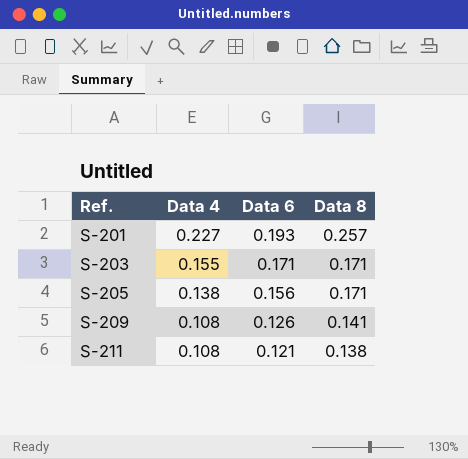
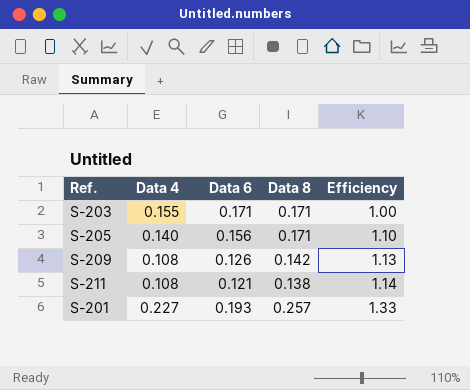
row order: Ref. ascending -> Efficiency ascending
column Efficiency | formula: none -> [Data 8] / [Data 6]
S-205 | Data 4: 0.138 -> 0.140
S-209 | Data 8: 0.141 -> 0.142

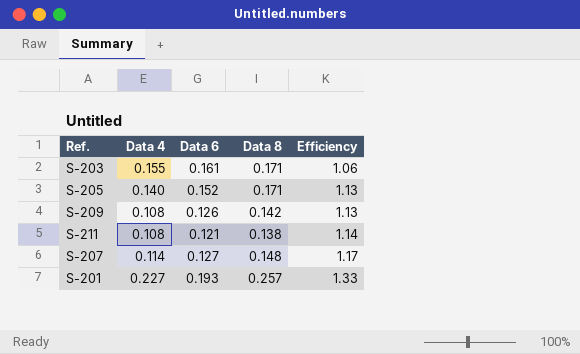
S-203 | Data 6: 0.171 -> 0.161
S-203 | Efficiency: 1.00 -> 1.06
S-205 | Data 6: 0.156 -> 0.152
S-205 | Efficiency: 1.10 -> 1.13
row S-207: none -> 0.114 | 0.127 | 0.148 | 1.17

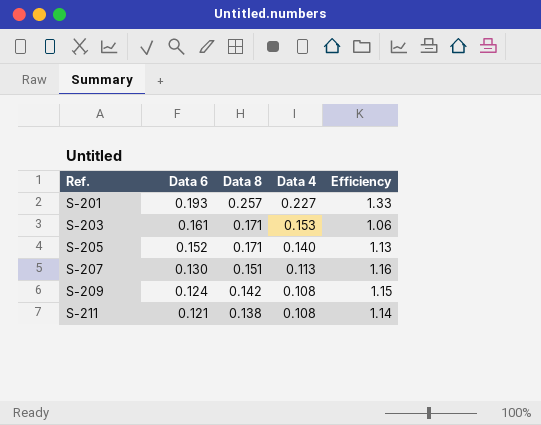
row order: Efficiency ascending -> Ref. ascending
column Data 4 | position: 2 -> 4
S-203 | Data 4: 0.155 -> 0.153
S-207 | Data 6: 0.127 -> 0.130
S-207 | Data 8: 0.148 -> 0.151
S-207 | Data 4: 0.114 -> 0.113
S-207 | Efficiency: 1.17 -> 1.16
S-209 | Data 6: 0.126 -> 0.124
S-209 | Efficiency: 1.13 -> 1.15

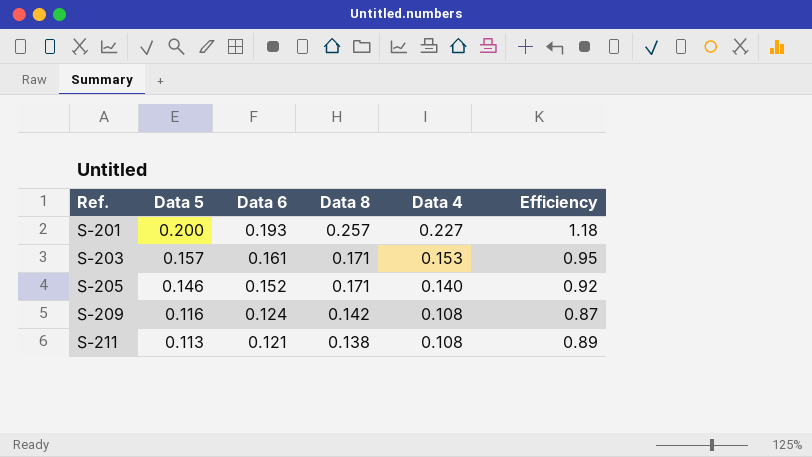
column Data 5 | position: none -> 2
column Efficiency | formula: [Data 8] / [Data 6] -> [Data 4] / [Data 6]
row S-207: 0.130 | 0.151 | 0.113 | 1.16 -> none

